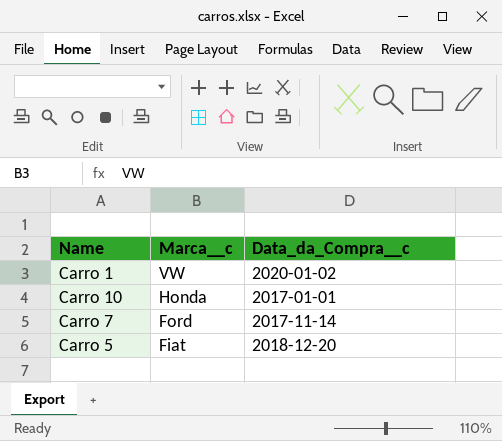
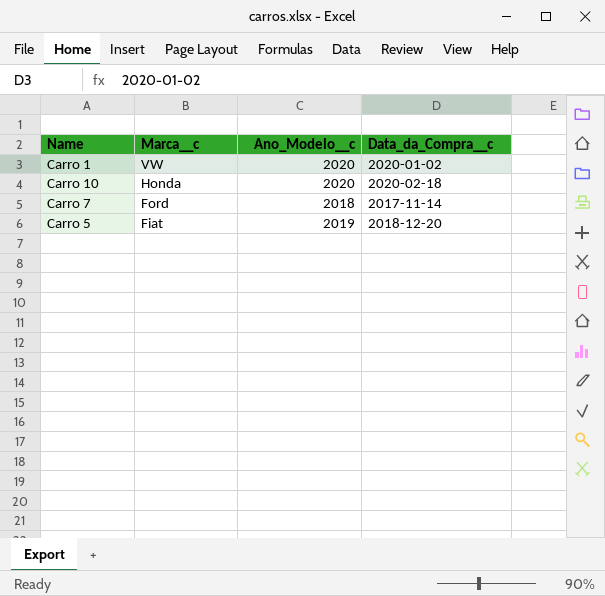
column Ano_Modelo__c | position: none -> 3
Carro 10 | Data_da_Compra__c: 2017-01-01 -> 2020-02-18

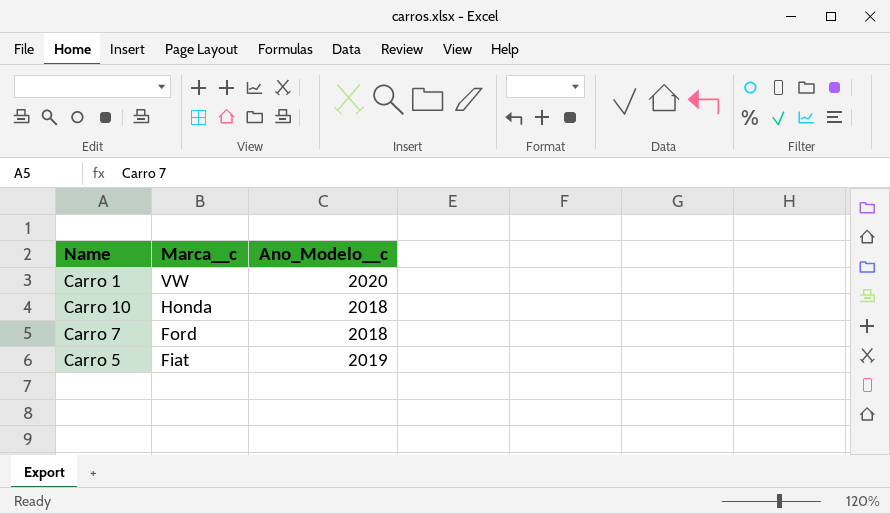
column Data_da_Compra__c | position: 4 -> none
Carro 10 | Ano_Modelo__c: 2020 -> 2018

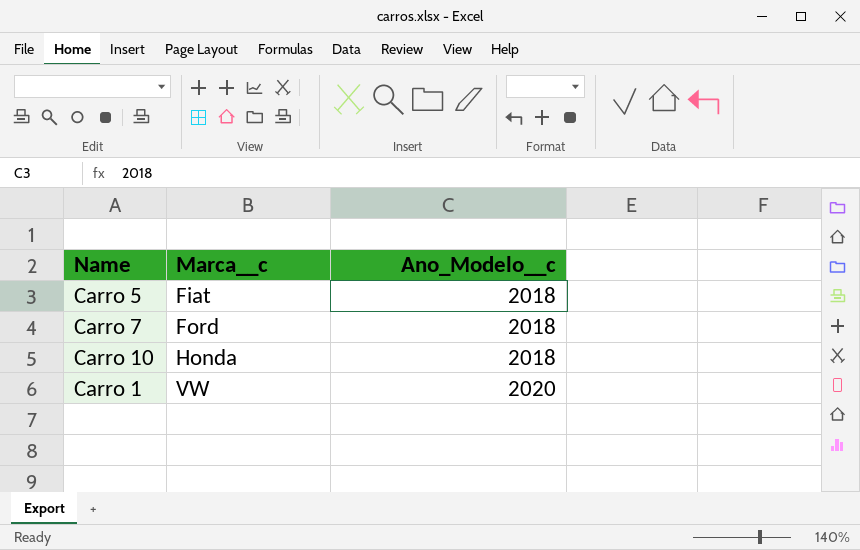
row order: Marca__c descending -> Marca__c ascending
Carro 5 | Ano_Modelo__c: 2019 -> 2018

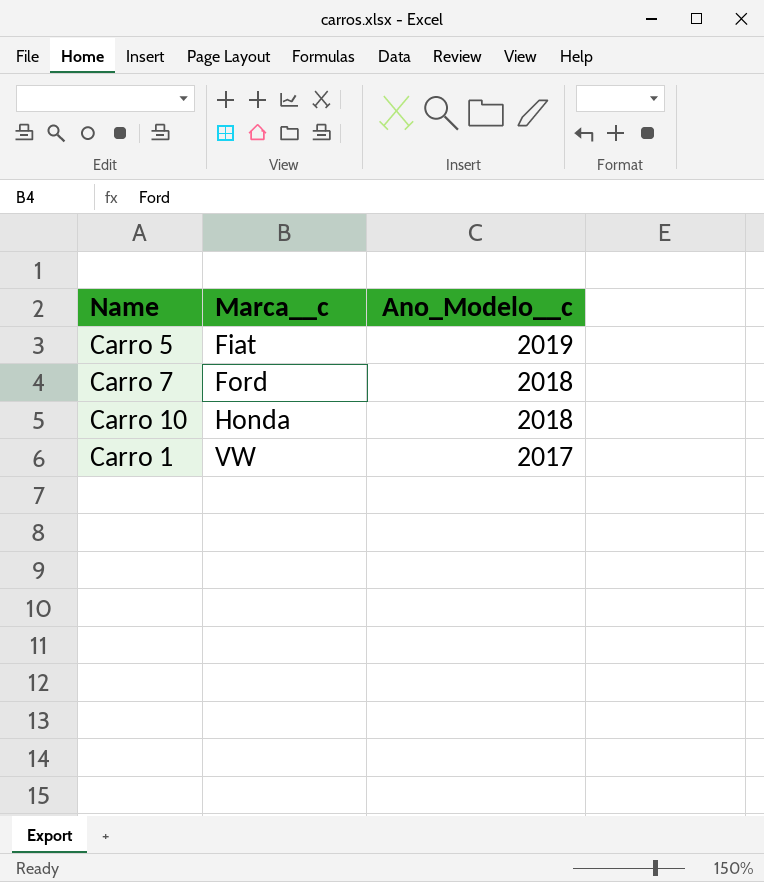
Carro 5 | Ano_Modelo__c: 2018 -> 2019
Carro 1 | Ano_Modelo__c: 2020 -> 2017

